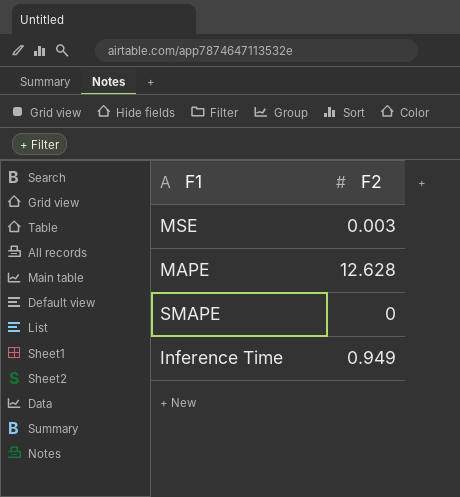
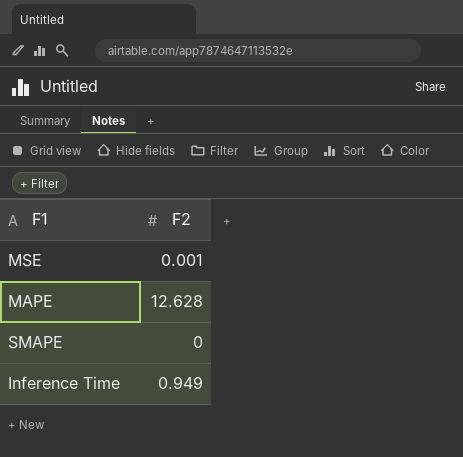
MSE | F2: 0.003 -> 0.001

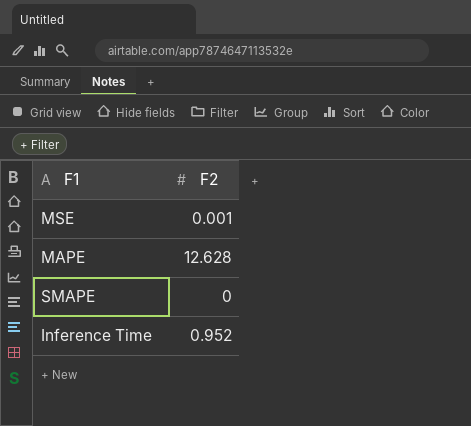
Inference Time | F2: 0.949 -> 0.952

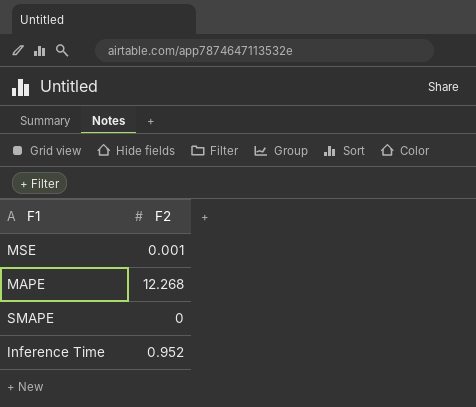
MAPE | F2: 12.628 -> 12.268

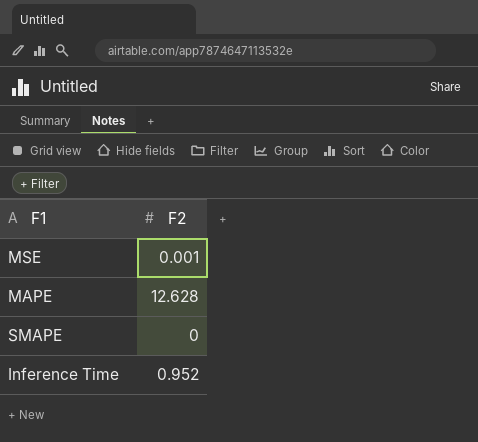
MAPE | F2: 12.268 -> 12.628

